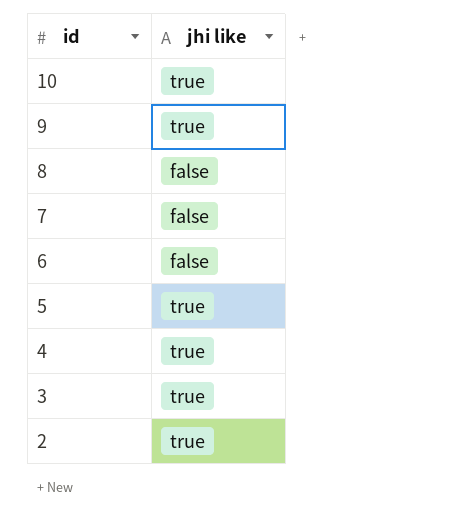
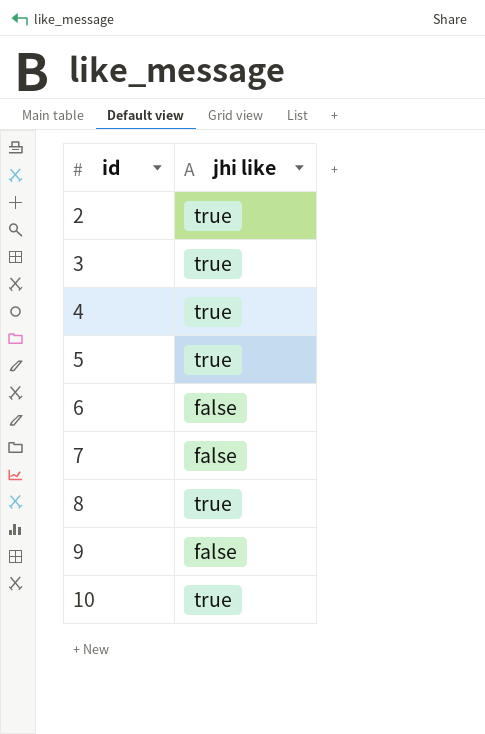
row order: id descending -> id ascending
8 | jhi like: false -> true
9 | jhi like: true -> false

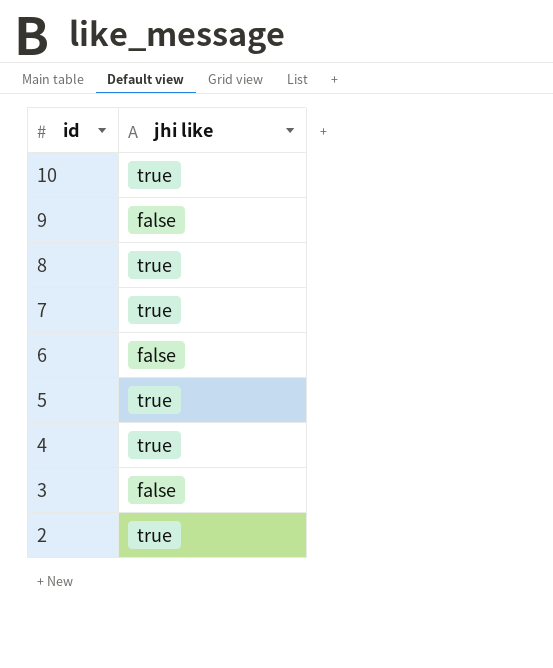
row order: id ascending -> id descending
7 | jhi like: false -> true
3 | jhi like: true -> false

